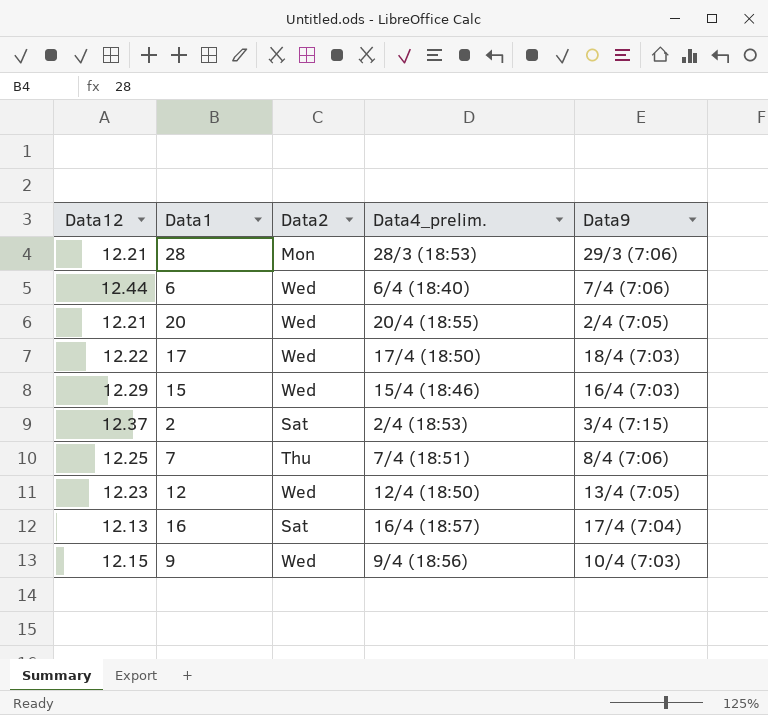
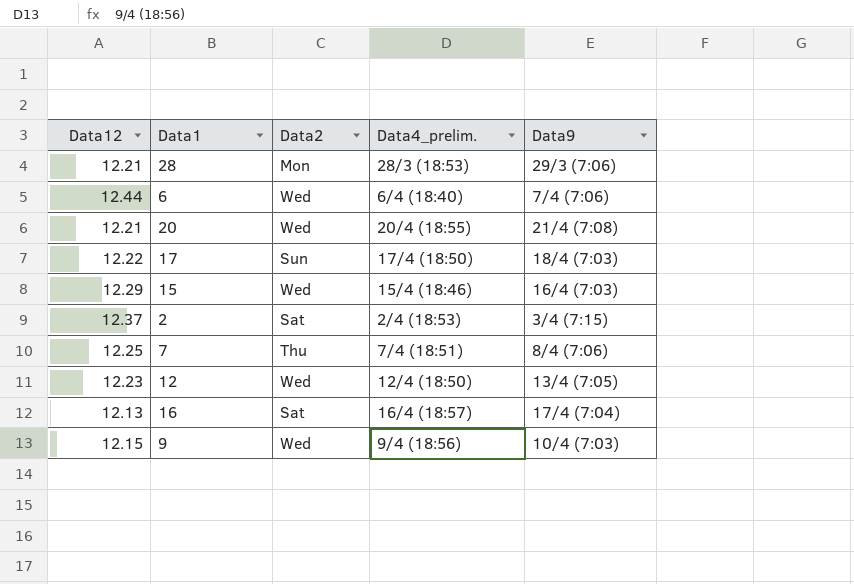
20 | Data9: 2/4 (7:05) -> 21/4 (7:08)
17 | Data2: Wed -> Sun

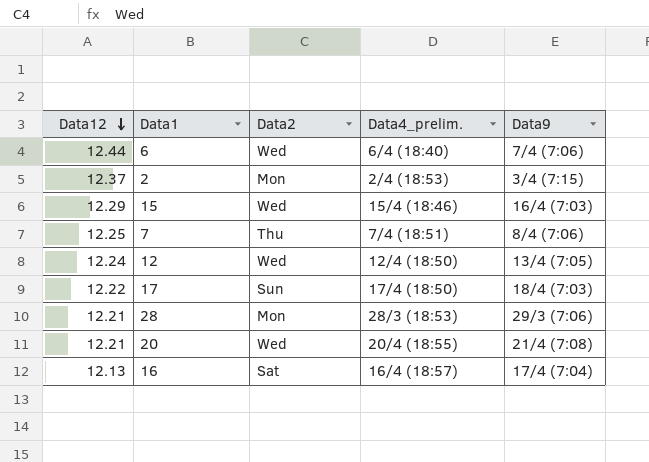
row order: none -> Data12 descending
row 9: 12.15 | Wed | 9/4 (18:56) | 10/4 (7:03) -> none
2 | Data2: Sat -> Mon
12 | Data12: 12.23 -> 12.24

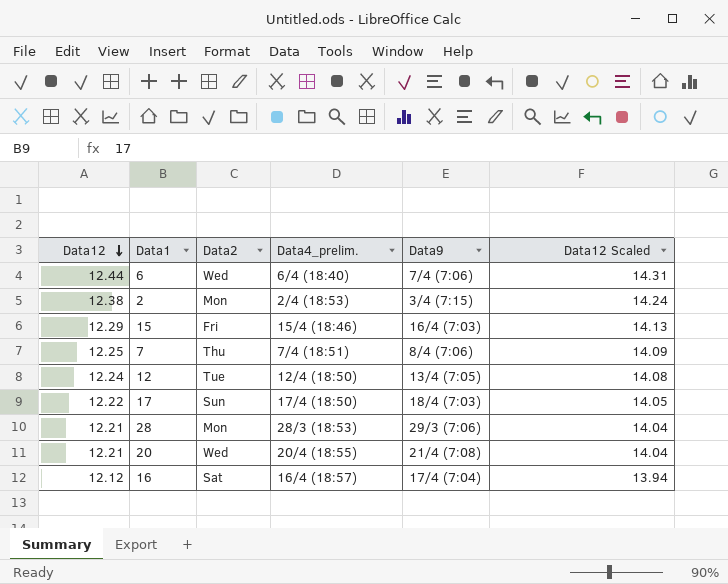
column Data12 Scaled | formula: none -> [Data12] * 1.15
2 | Data12: 12.37 -> 12.38
15 | Data2: Wed -> Fri
12 | Data2: Wed -> Tue
16 | Data12: 12.13 -> 12.12

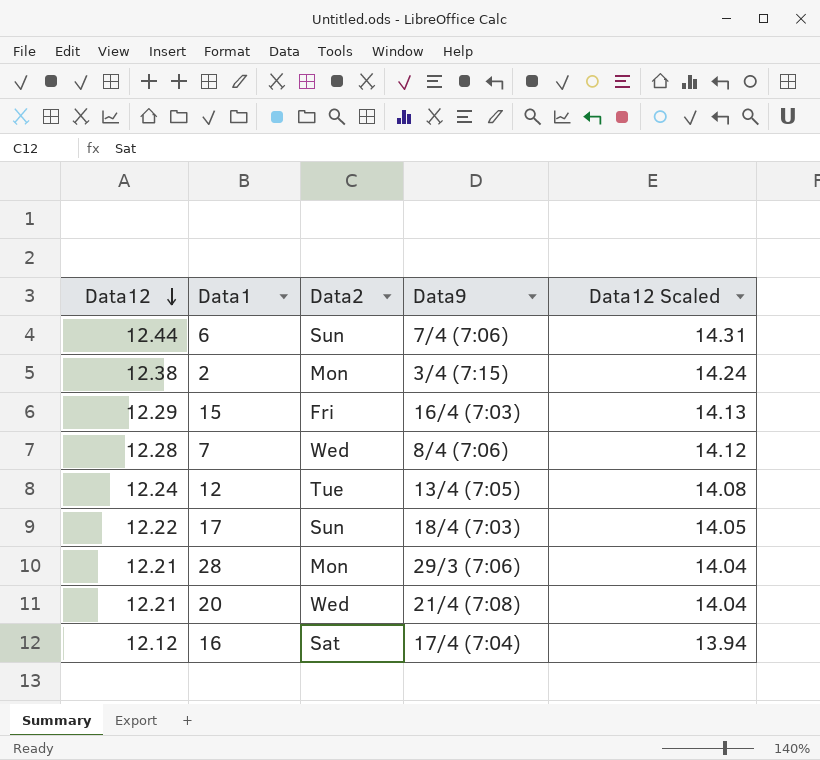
column Data4_prelim. | position: 4 -> none
6 | Data2: Wed -> Sun
7 | Data12: 12.25 -> 12.28
7 | Data2: Thu -> Wed
7 | Data12 Scaled: 14.09 -> 14.12

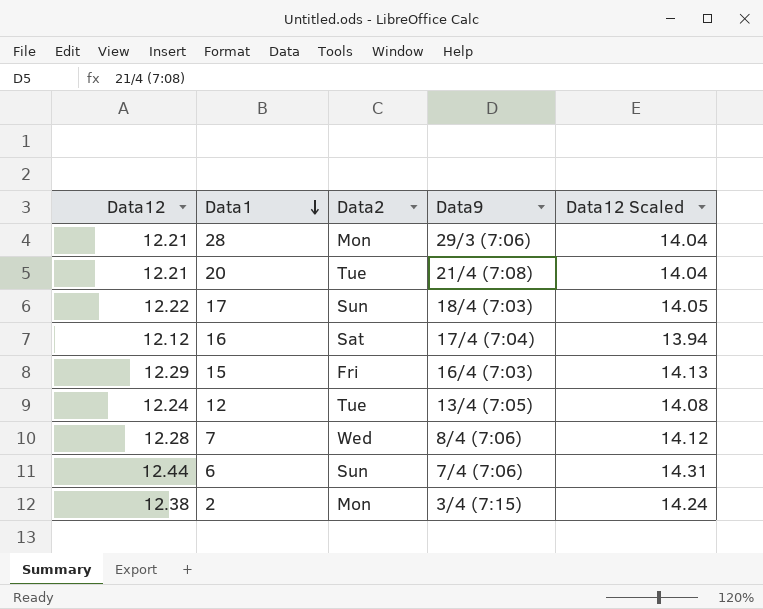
row order: Data12 descending -> Data1 descending
20 | Data2: Wed -> Tue

